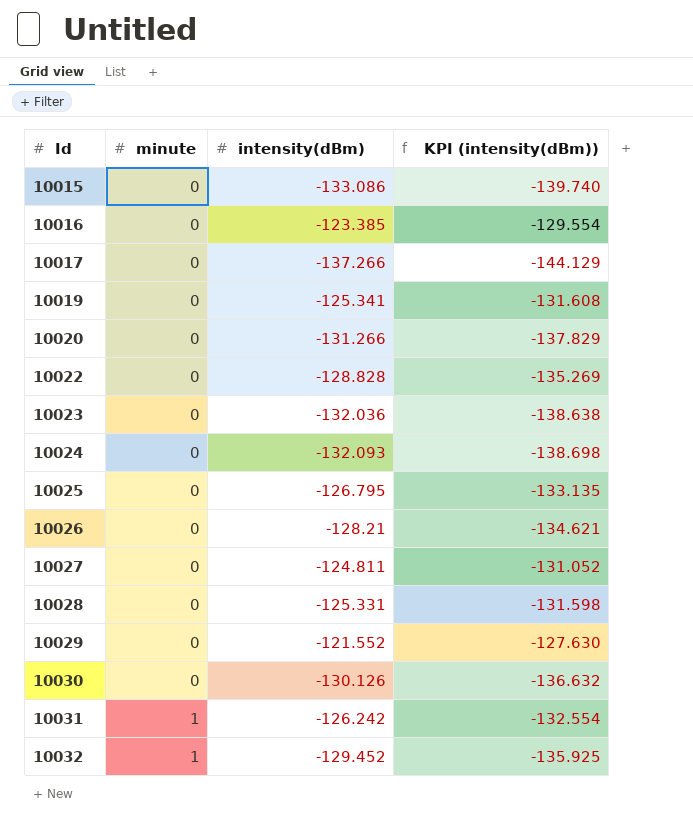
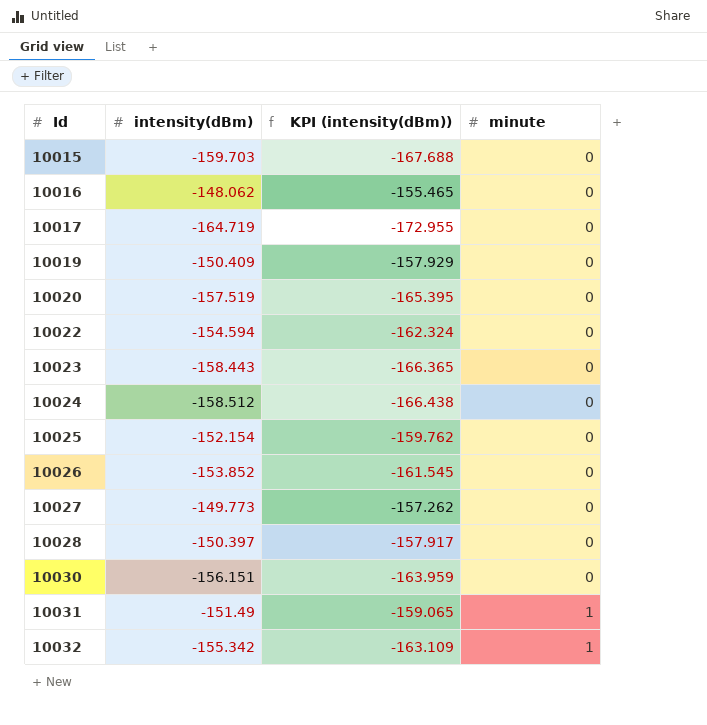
column minute | position: 2 -> 4
row 10029: 0 | -121.552 | -127.630 -> none
10015 | intensity(dBm): -133.086 -> -159.703
10015 | KPI (intensity(dBm)): -139.740 -> -167.688
10016 | intensity(dBm): -123.385 -> -148.062
10016 | KPI (intensity(dBm)): -129.554 -> -155.465
10017 | intensity(dBm): -137.266 -> -164.719
10017 | KPI (intensity(dBm)): -144.129 -> -172.955
10019 | intensity(dBm): -125.341 -> -150.409
10019 | KPI (intensity(dBm)): -131.608 -> -157.929
10020 | intensity(dBm): -131.266 -> -157.519
10020 | KPI (intensity(dBm)): -137.829 -> -165.395
10022 | intensity(dBm): -128.828 -> -154.594
10022 | KPI (intensity(dBm)): -135.269 -> -162.324
10023 | intensity(dBm): -132.036 -> -158.443
10023 | KPI (intensity(dBm)): -138.638 -> -166.365
10024 | intensity(dBm): -132.093 -> -158.512
10024 | KPI (intensity(dBm)): -138.698 -> -166.438
10025 | intensity(dBm): -126.795 -> -152.154
10025 | KPI (intensity(dBm)): -133.135 -> -159.762
10026 | intensity(dBm): -128.21 -> -153.852
10026 | KPI (intensity(dBm)): -134.621 -> -161.545
10027 | intensity(dBm): -124.811 -> -149.773
10027 | KPI (intensity(dBm)): -131.052 -> -157.262
10028 | intensity(dBm): -125.331 -> -150.397
10028 | KPI (intensity(dBm)): -131.598 -> -157.917
10030 | intensity(dBm): -130.126 -> -156.151
10030 | KPI (intensity(dBm)): -136.632 -> -163.959
10031 | intensity(dBm): -126.242 -> -151.49
10031 | KPI (intensity(dBm)): -132.554 -> -159.065
10032 | intensity(dBm): -129.452 -> -155.342
10032 | KPI (intensity(dBm)): -135.925 -> -163.109

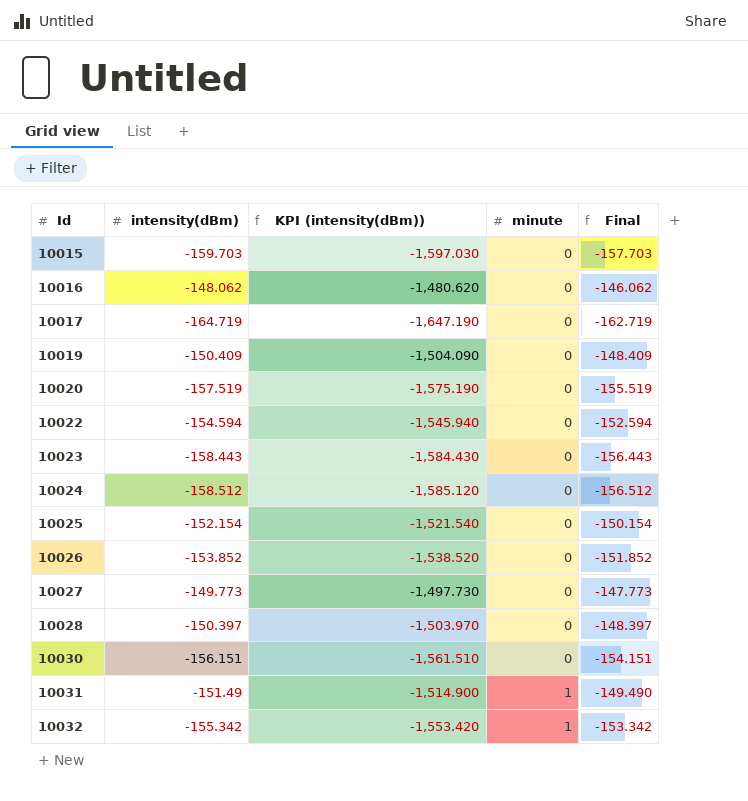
column KPI (intensity(dBm)) | formula: [intensity(dBm)] * 1.05 -> [intensity(dBm)] * 10
column Final | formula: none -> [intensity(dBm)] + 2

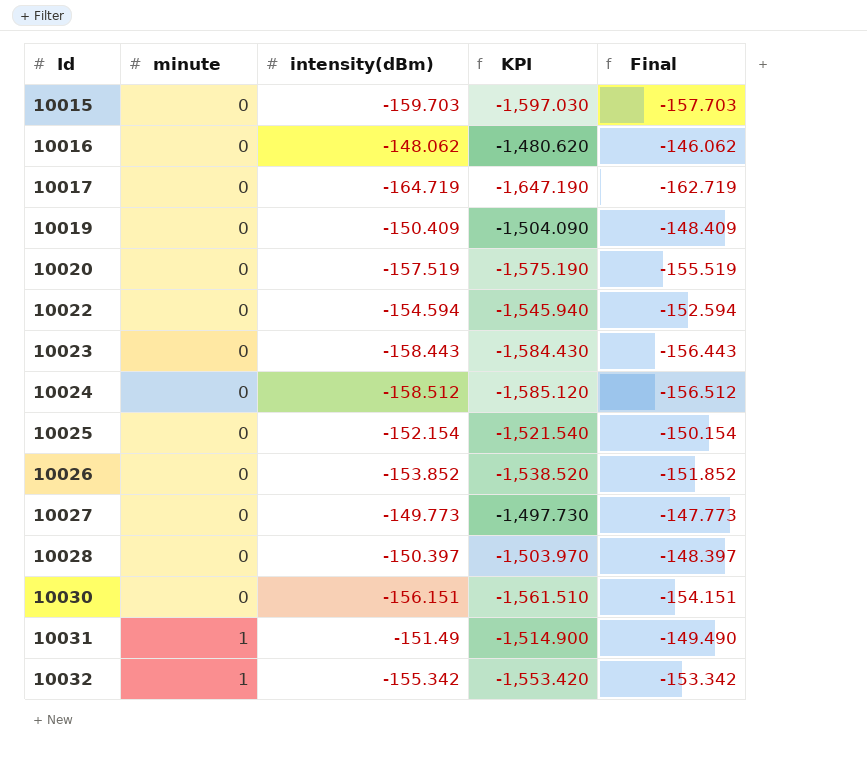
column minute | position: 4 -> 2
column name: KPI (intensity(dBm)) -> KPI

